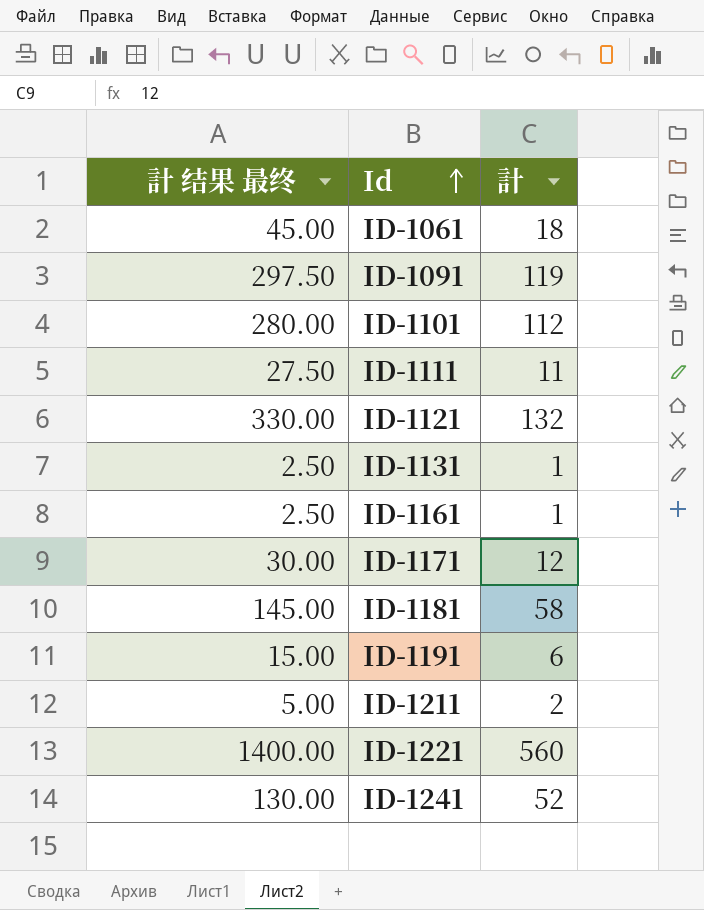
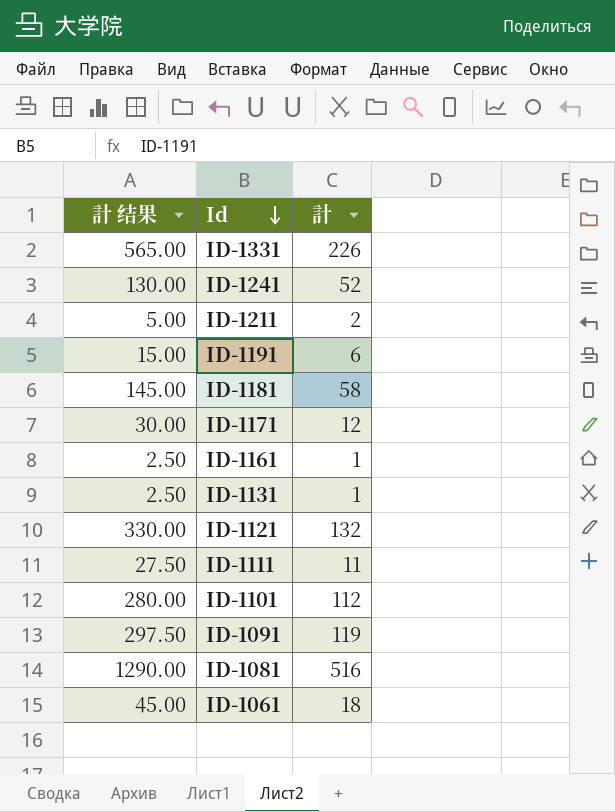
row order: Id ascending -> Id descending
column name: 計 结果 最终 -> 計 结果
row ID-1221: 1400.00 | 560 -> none
row ID-1331: none -> 565.00 | 226
row ID-1081: none -> 1290.00 | 516

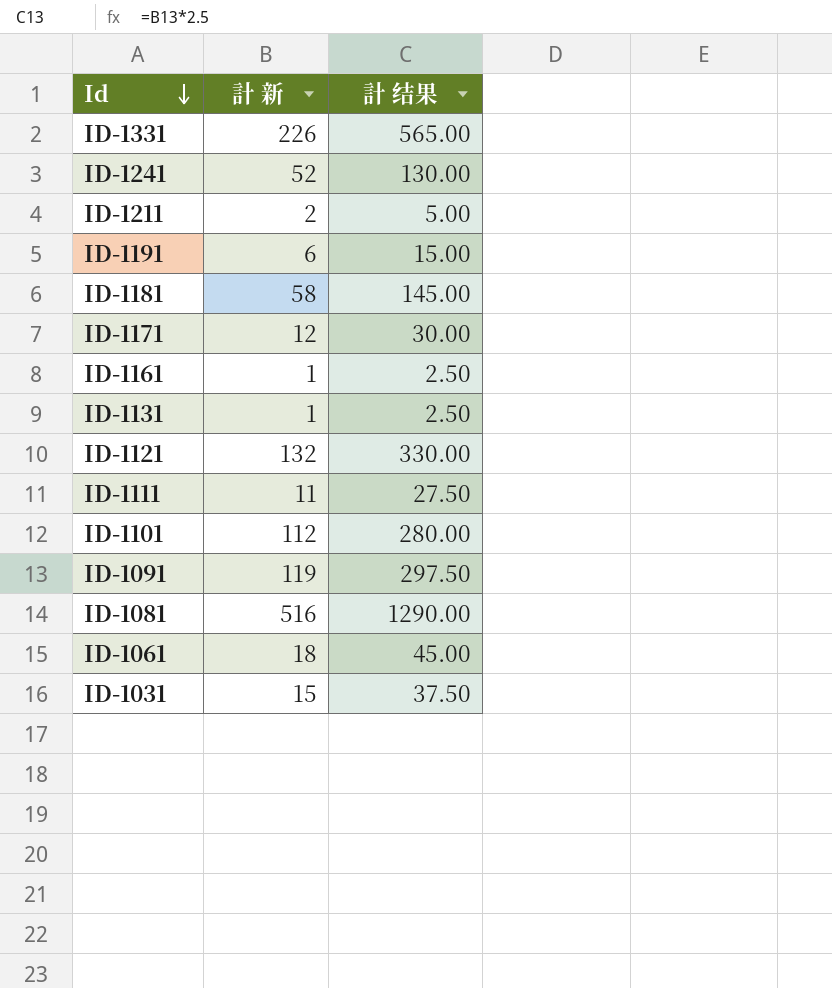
column name: 計 -> 計 新
column 計 结果 | position: 1 -> 3
row ID-1031: none -> 15 | 37.50

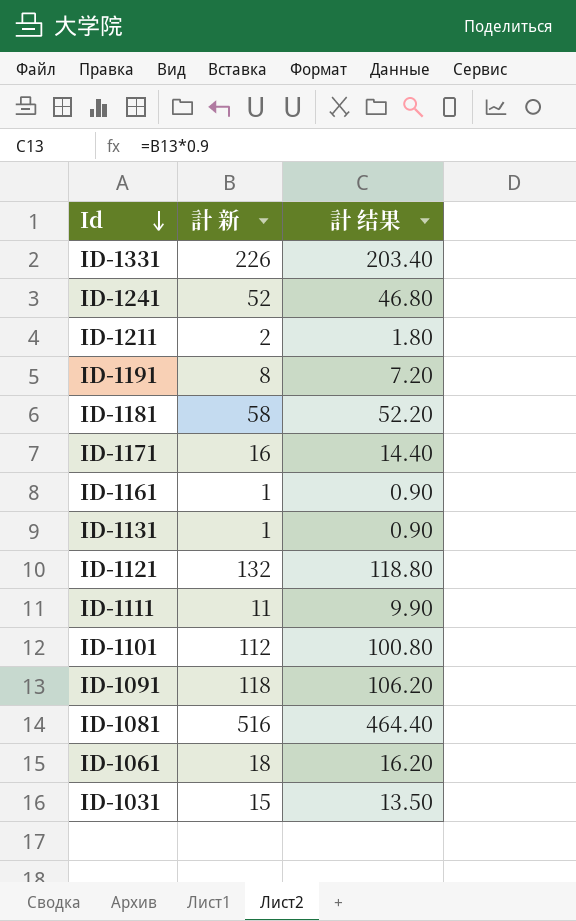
column 計 结果 | formula: [計 新] * 2.5 -> [計 新] * 0.9
ID-1191 | 計 新: 6 -> 8
ID-1171 | 計 新: 12 -> 16
ID-1091 | 計 新: 119 -> 118

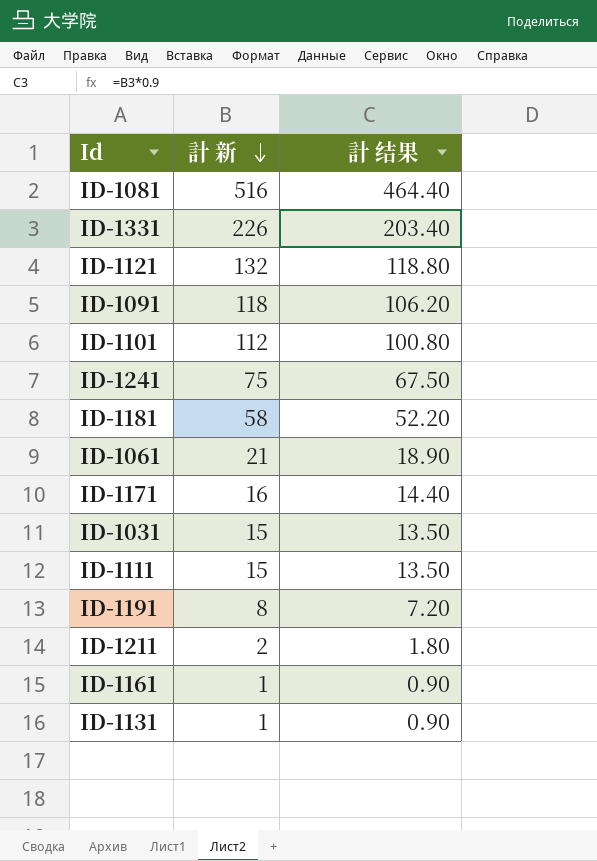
row order: Id descending -> 計 新 descending
ID-1241 | 計 新: 52 -> 75
ID-1241 | 計 结果: 46.80 -> 67.50
ID-1061 | 計 新: 18 -> 21
ID-1061 | 計 结果: 16.20 -> 18.90
ID-1111 | 計 新: 11 -> 15
ID-1111 | 計 结果: 9.90 -> 13.50

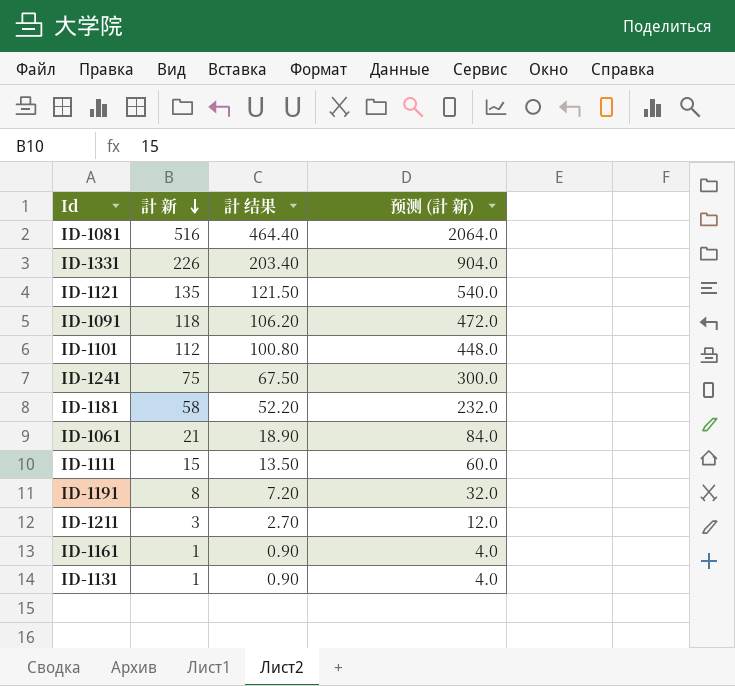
column 预测 (計 新) | formula: none -> [計 新] * 4
row ID-1171: 16 | 14.40 -> none
row ID-1031: 15 | 13.50 -> none
ID-1121 | 計 新: 132 -> 135
ID-1121 | 計 结果: 118.80 -> 121.50
ID-1211 | 計 新: 2 -> 3
ID-1211 | 計 结果: 1.80 -> 2.70

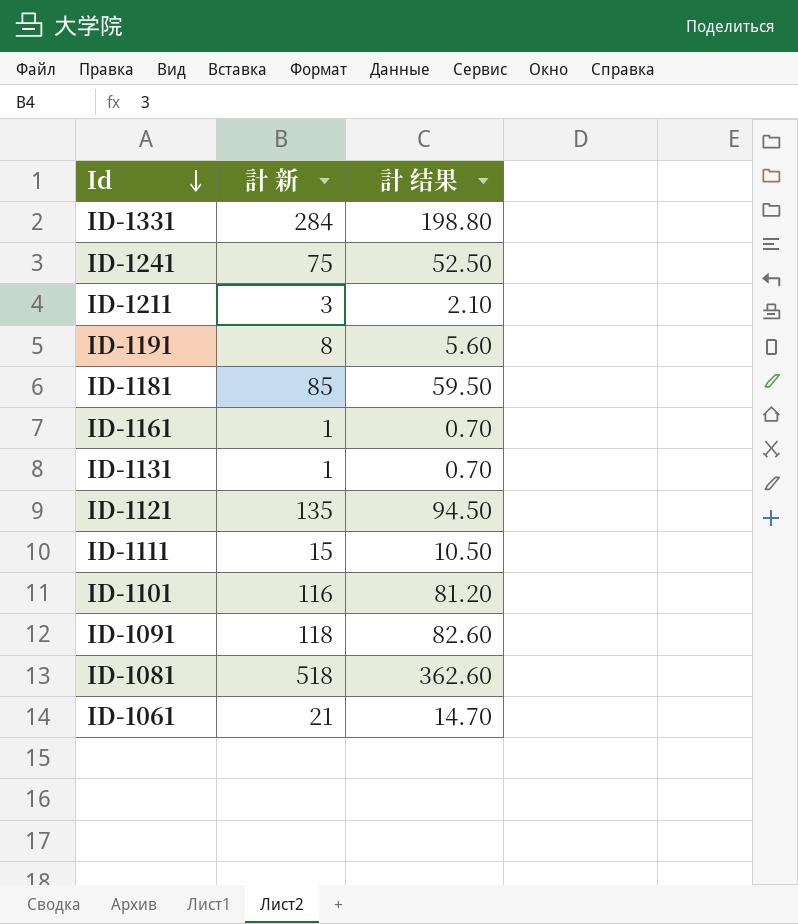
row order: 計 新 descending -> Id descending
column 预测 (計 新) | formula: [計 新] * 4 -> none
column 計 结果 | formula: [計 新] * 0.9 -> [計 新] * 0.7
ID-1331 | 計 新: 226 -> 284
ID-1181 | 計 新: 58 -> 85
ID-1101 | 計 新: 112 -> 116
ID-1081 | 計 新: 516 -> 518

